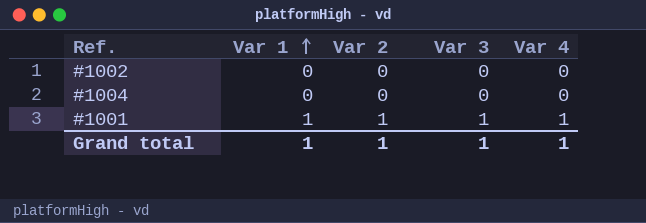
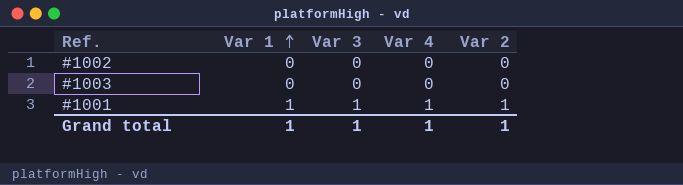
column Var 2 | position: 3 -> 5
row #1004: 0 | 0 | 0 | 0 -> none
row #1003: none -> 0 | 0 | 0 | 0

